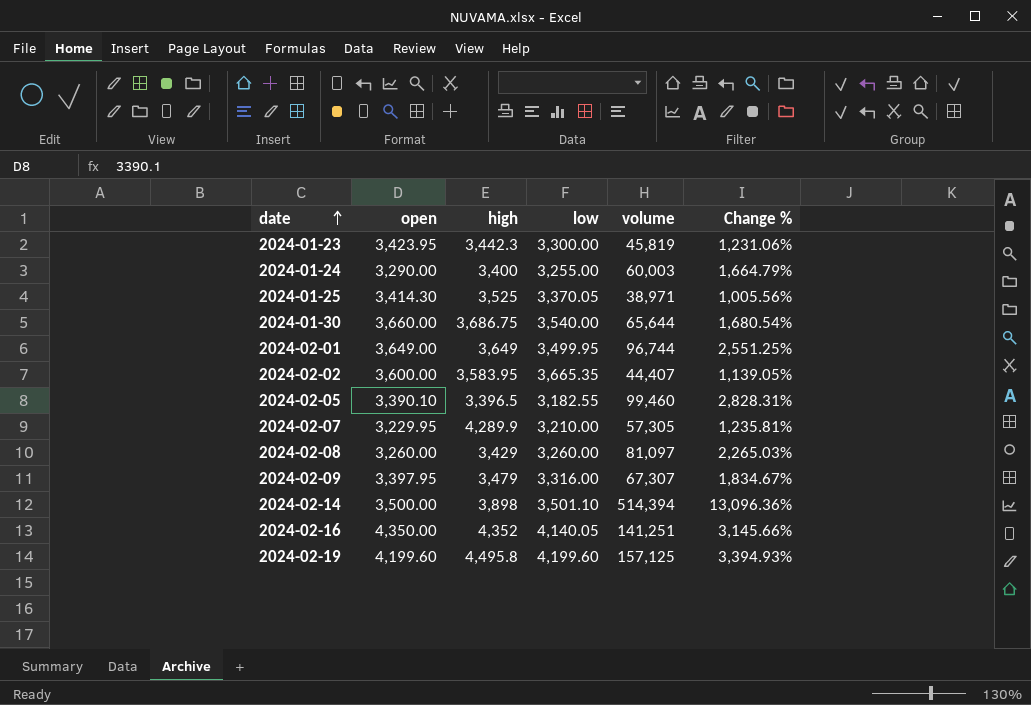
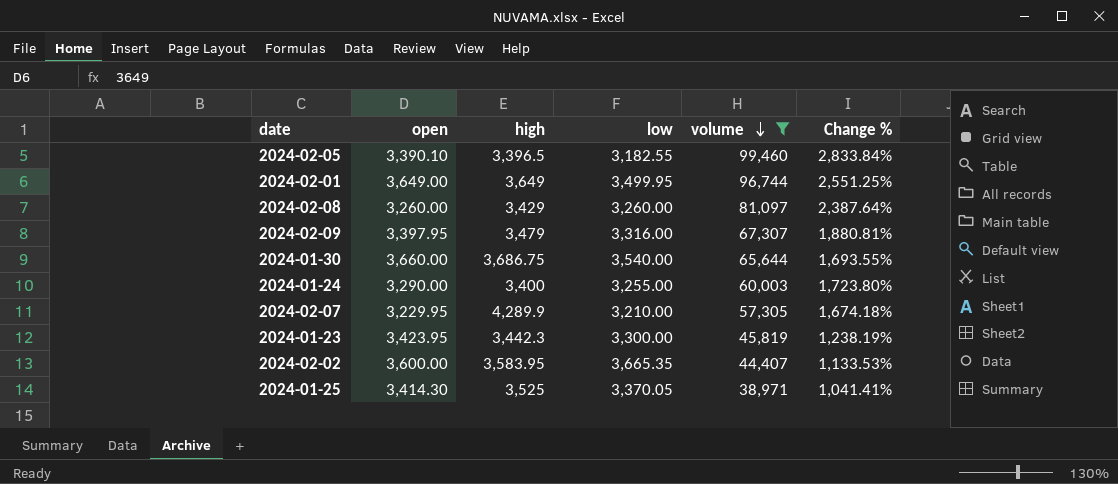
filter: none -> volume <= 99,460
row order: date ascending -> volume descending
column Change % | formula: ([volume] - [high]) / [high] -> ([volume] - [open]) / [open]

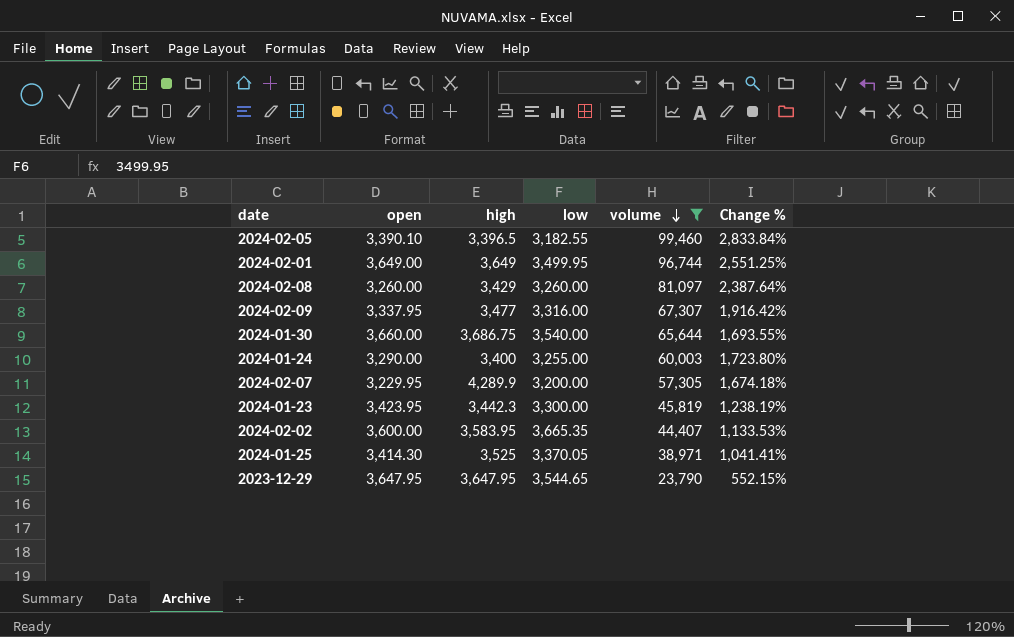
2024-02-09 | open: 3,397.95 -> 3,337.95
2024-02-09 | high: 3,479 -> 3,477
2024-02-09 | Change %: 1,880.81% -> 1,916.42%
2024-02-07 | low: 3,210.00 -> 3,200.00
row 2023-12-29: none -> 3,647.95 | 3,647.95 | 3,544.65 | 23,790 | 552.15%

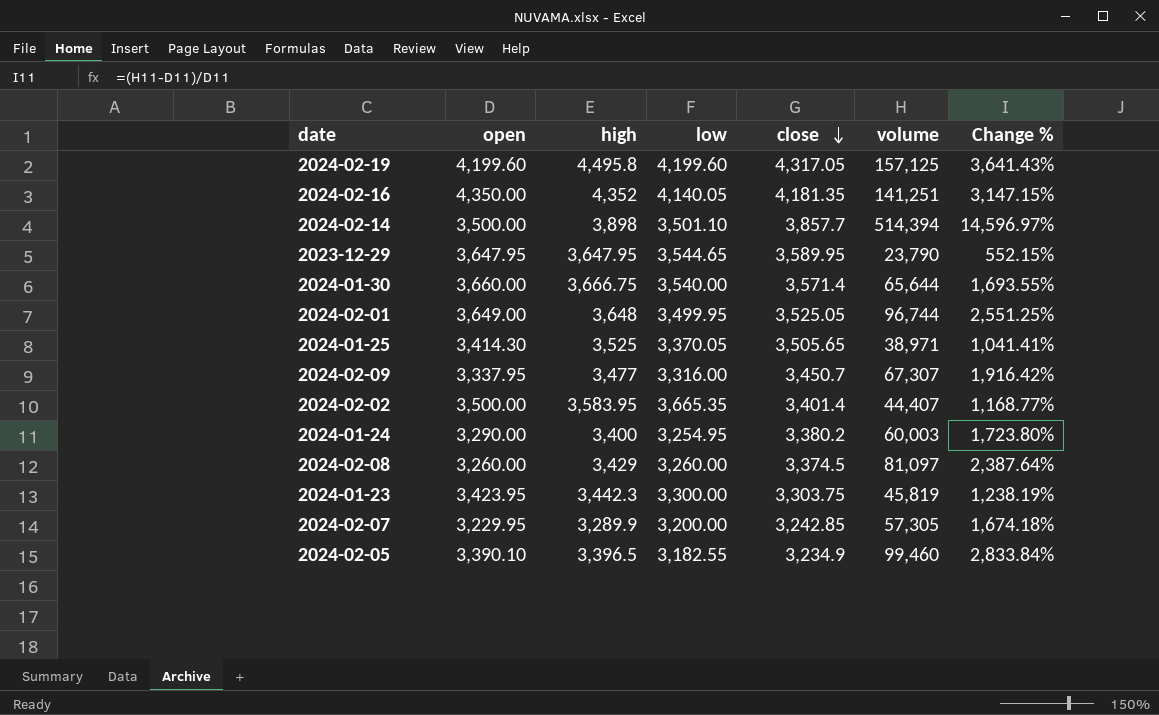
filter: volume <= 99,460 -> none
row order: volume descending -> close descending
column close | position: none -> 5
2024-01-30 | high: 3,686.75 -> 3,666.75
2024-02-01 | high: 3,649 -> 3,648
2024-02-02 | open: 3,600.00 -> 3,500.00
2024-02-02 | Change %: 1,133.53% -> 1,168.77%
2024-01-24 | low: 3,255.00 -> 3,254.95
2024-02-07 | high: 4,289.9 -> 3,289.9

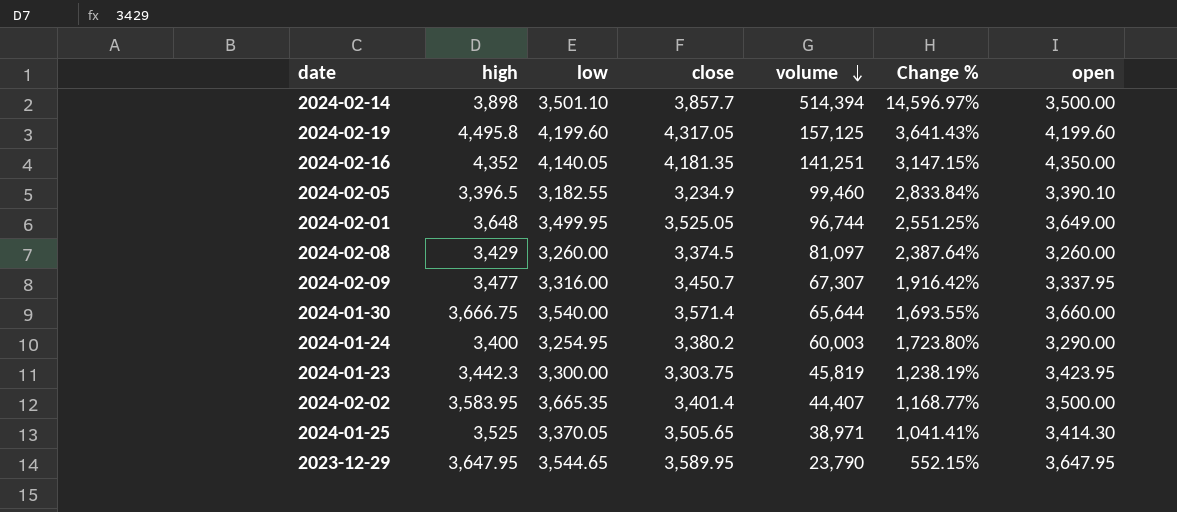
row order: close descending -> volume descending
column open | position: 2 -> 7
row 2024-02-07: 3,229.95 | 3,289.9 | 3,200.00 | 3,242.85 | 57,305 | 1,674.18% -> none

